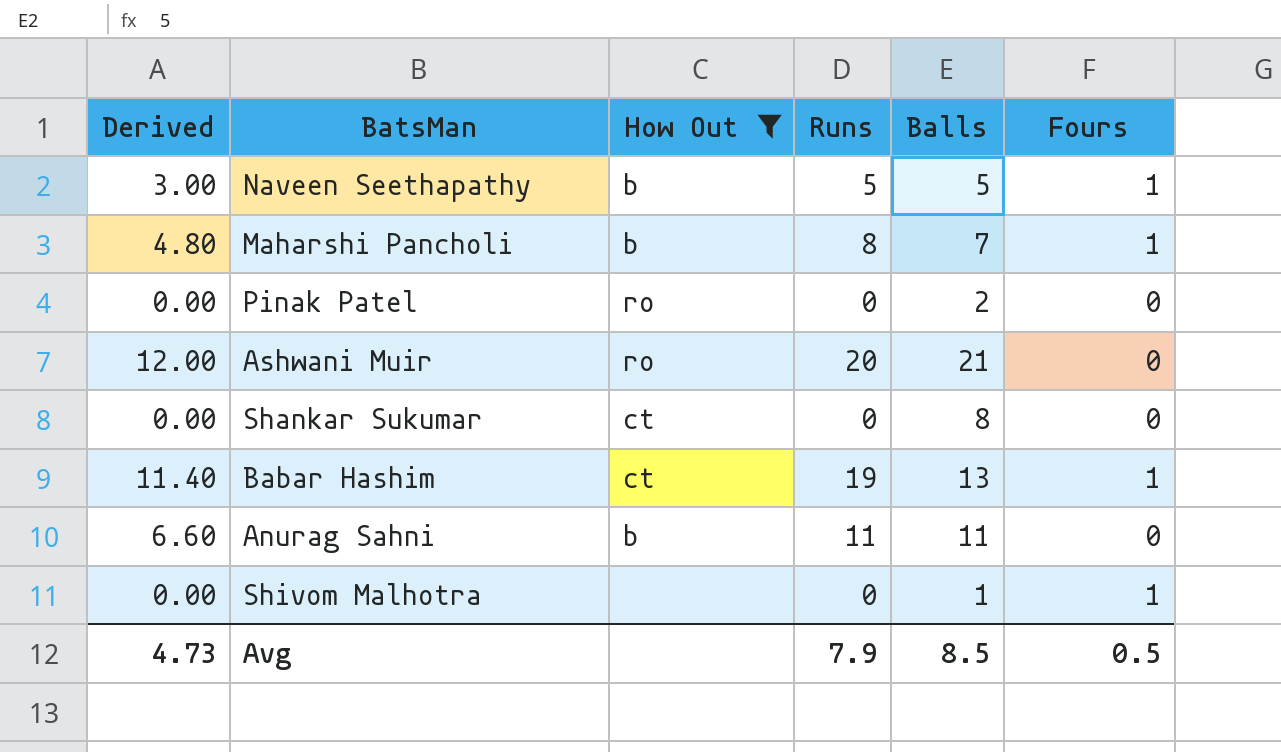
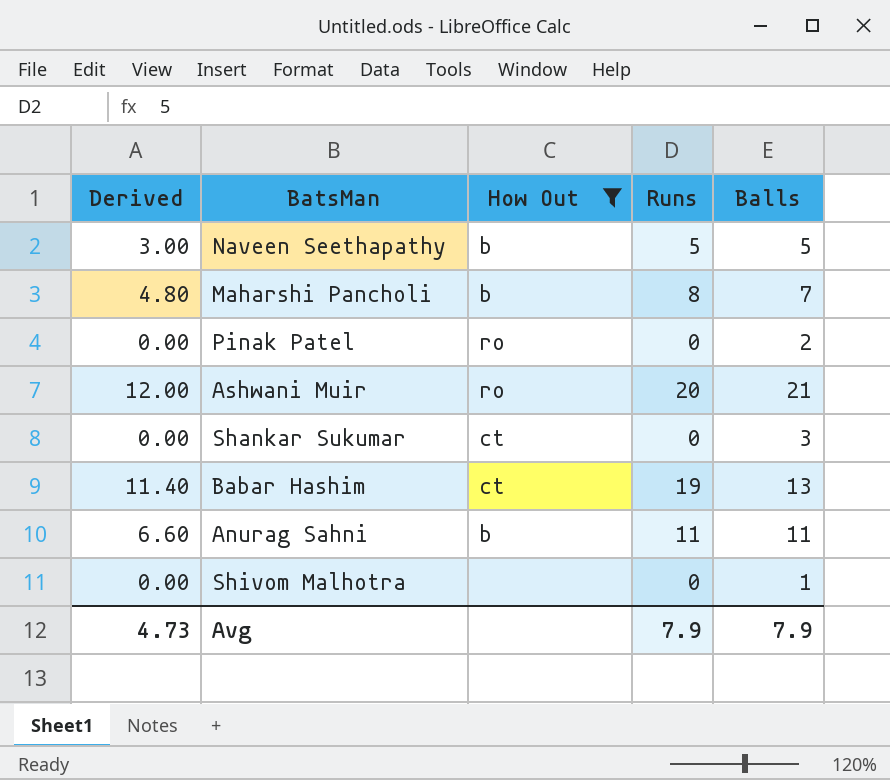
column Fours | position: 6 -> none
Shankar Sukumar | Balls: 8 -> 3
Avg | Balls: 8.5 -> 7.9

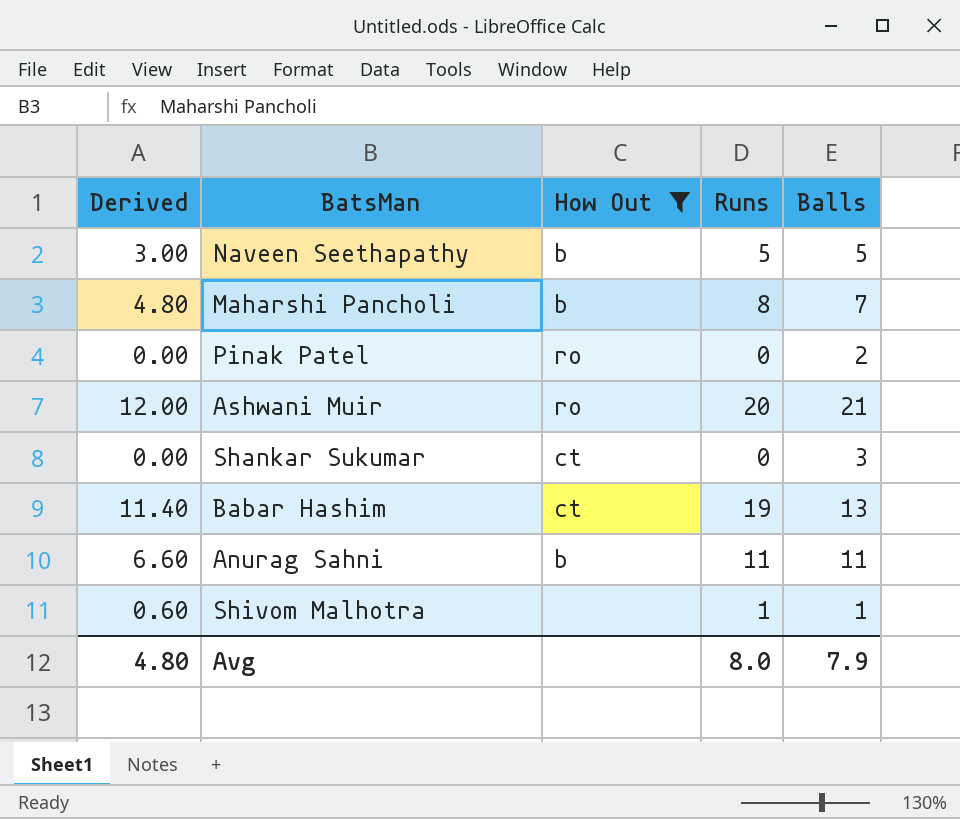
Shivom Malhotra | Derived: 0.00 -> 0.60
Shivom Malhotra | Runs: 0 -> 1
Avg | Derived: 4.73 -> 4.80
Avg | Runs: 7.9 -> 8.0

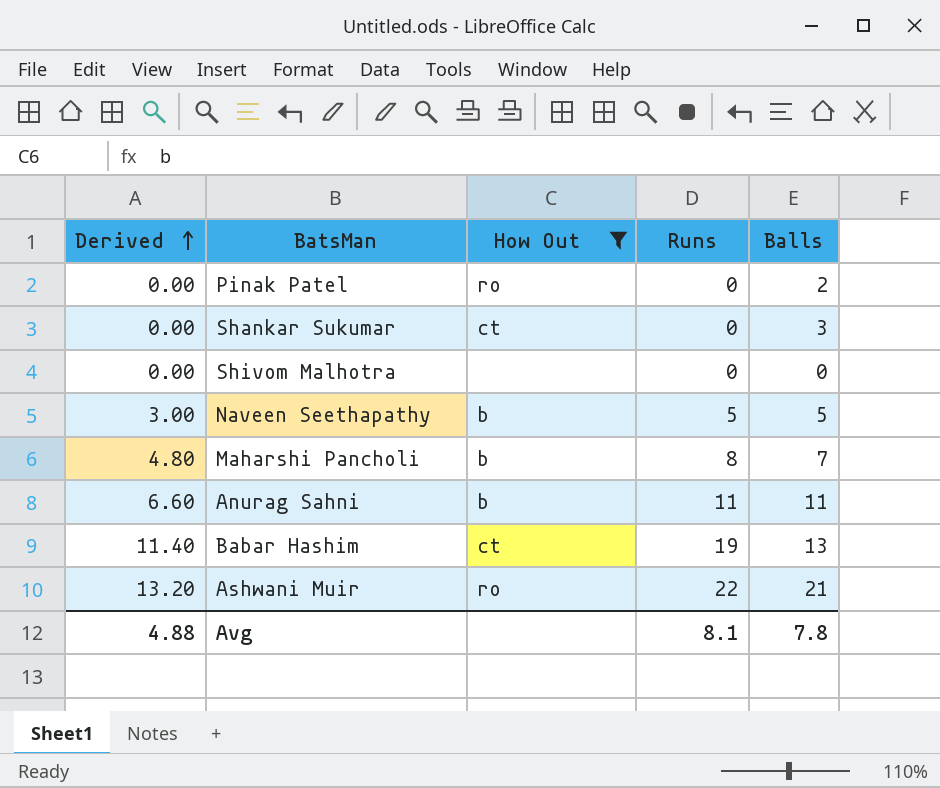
row order: none -> Derived ascending
Shivom Malhotra | Derived: 0.60 -> 0.00
Shivom Malhotra | Runs: 1 -> 0
Shivom Malhotra | Balls: 1 -> 0
Ashwani Muir | Derived: 12.00 -> 13.20
Ashwani Muir | Runs: 20 -> 22
Avg | Derived: 4.80 -> 4.88
Avg | Runs: 8.0 -> 8.1
Avg | Balls: 7.9 -> 7.8

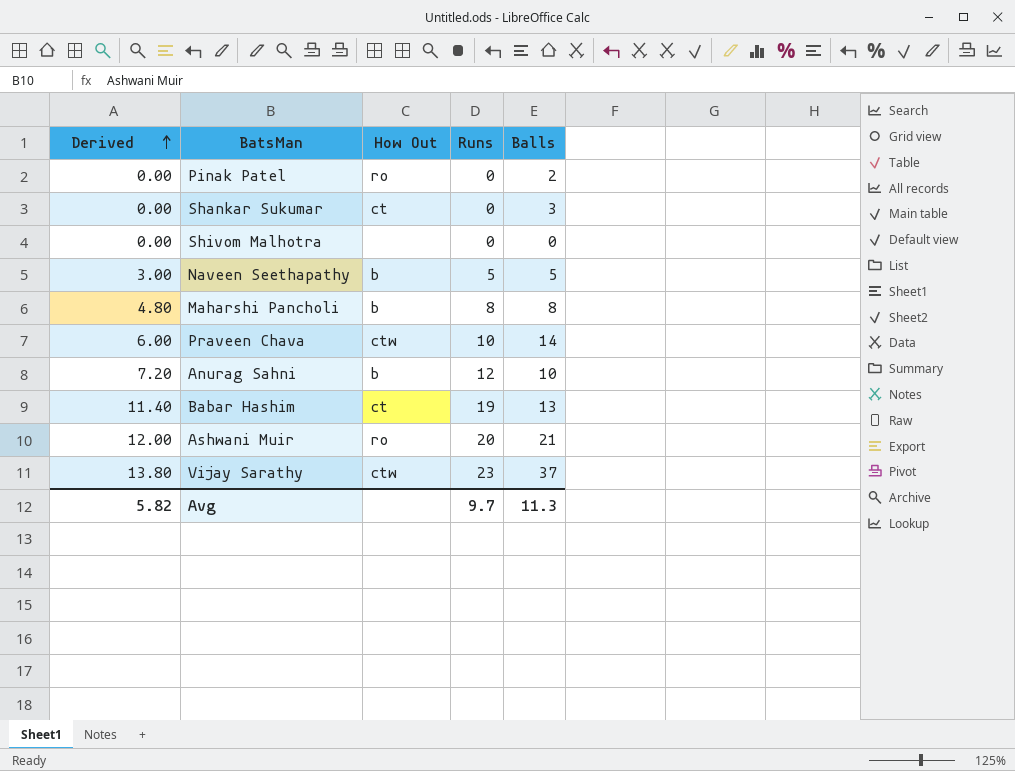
filter: How Out != ctw -> none
Maharshi Pancholi | Balls: 7 -> 8
Anurag Sahni | Derived: 6.60 -> 7.20
Anurag Sahni | Runs: 11 -> 12
Anurag Sahni | Balls: 11 -> 10
Ashwani Muir | Derived: 13.20 -> 12.00
Ashwani Muir | Runs: 22 -> 20
Avg | Derived: 4.88 -> 5.82
Avg | Runs: 8.1 -> 9.7
Avg | Balls: 7.8 -> 11.3

